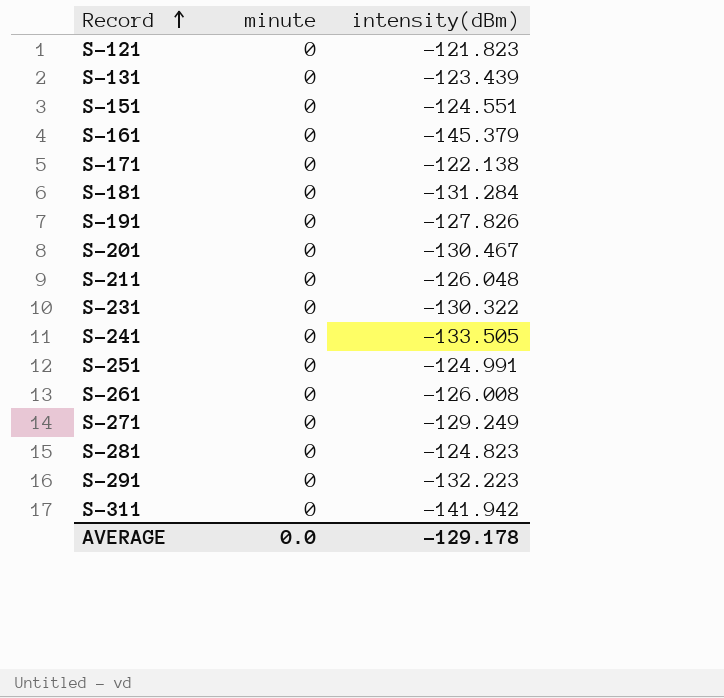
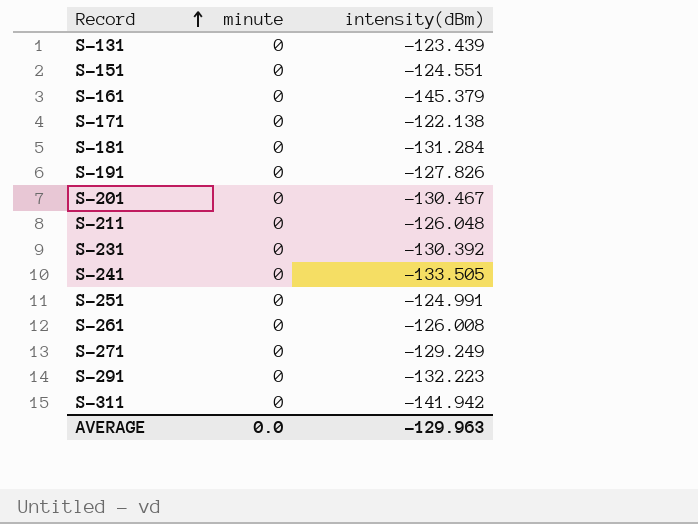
row S-121: 0 | -121.823 -> none
row S-281: 0 | -124.823 -> none
S-231 | intensity(dBm): -130.322 -> -130.392
AVERAGE | intensity(dBm): -129.178 -> -129.963

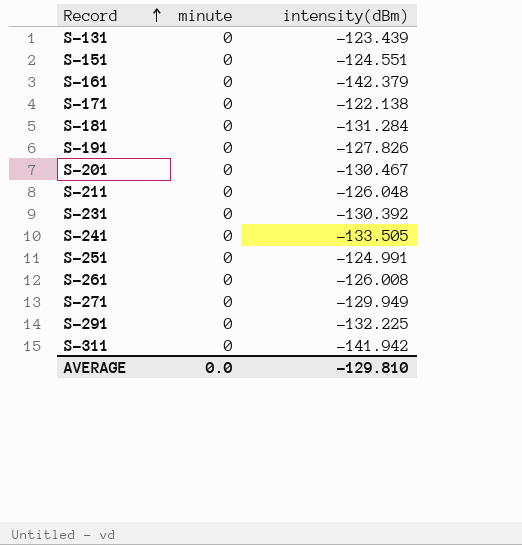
S-161 | intensity(dBm): -145.379 -> -142.379
S-271 | intensity(dBm): -129.249 -> -129.949
S-291 | intensity(dBm): -132.223 -> -132.225
AVERAGE | intensity(dBm): -129.963 -> -129.810

